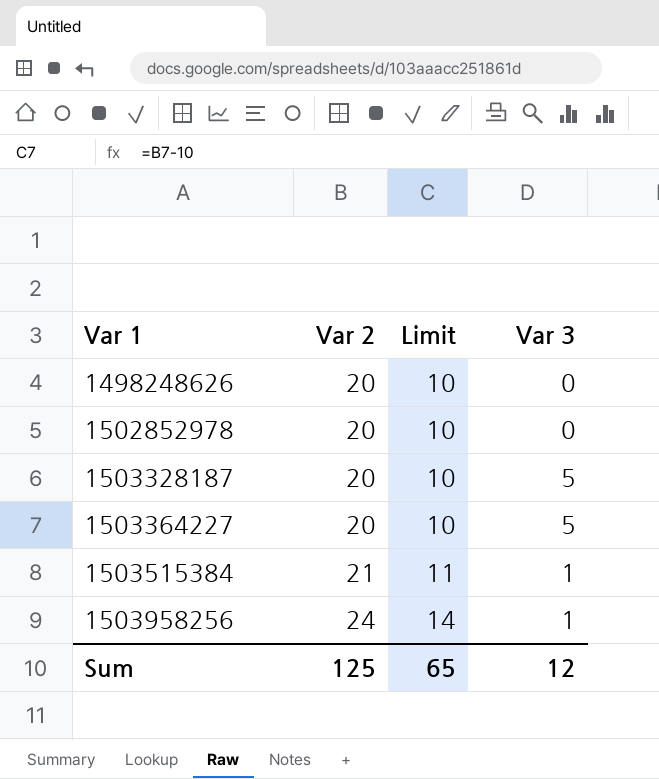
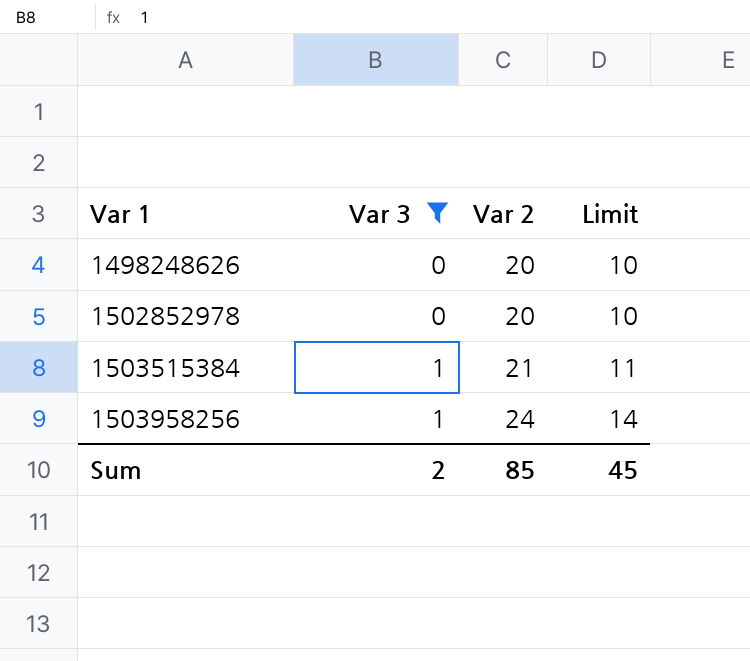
filter: none -> Var 3 != 5
column Var 3 | position: 4 -> 2
Sum | Var 3: 12 -> 2
Sum | Var 2: 125 -> 85
Sum | Limit: 65 -> 45

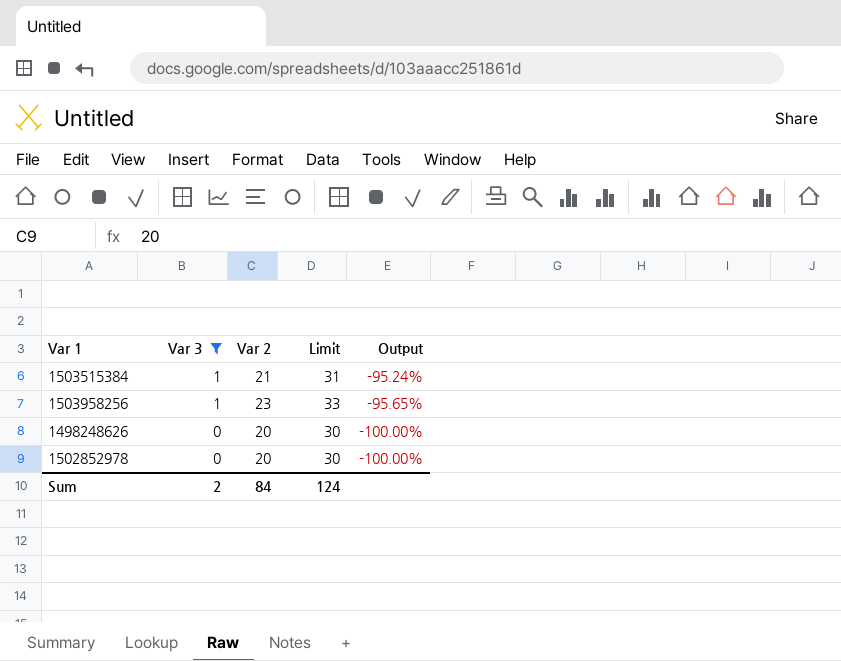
row order: Var 1 ascending -> Var 3 descending
column Limit | formula: [Var 2] - 10 -> [Var 2] + 10
column Output | formula: none -> ([Var 3] - [Var 2]) / [Var 2]
1503958256 | Var 2: 24 -> 23
Sum | Var 2: 85 -> 84
Sum | Limit: 45 -> 124

